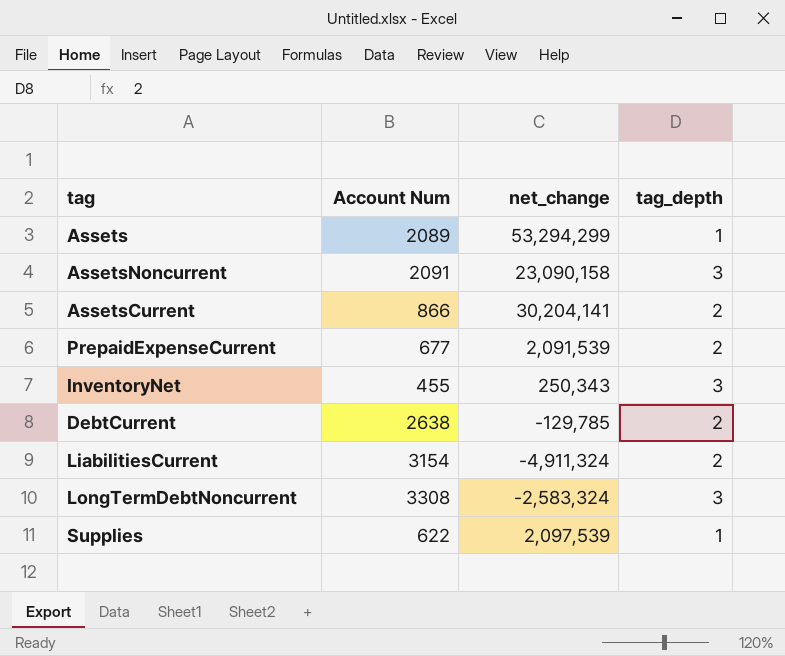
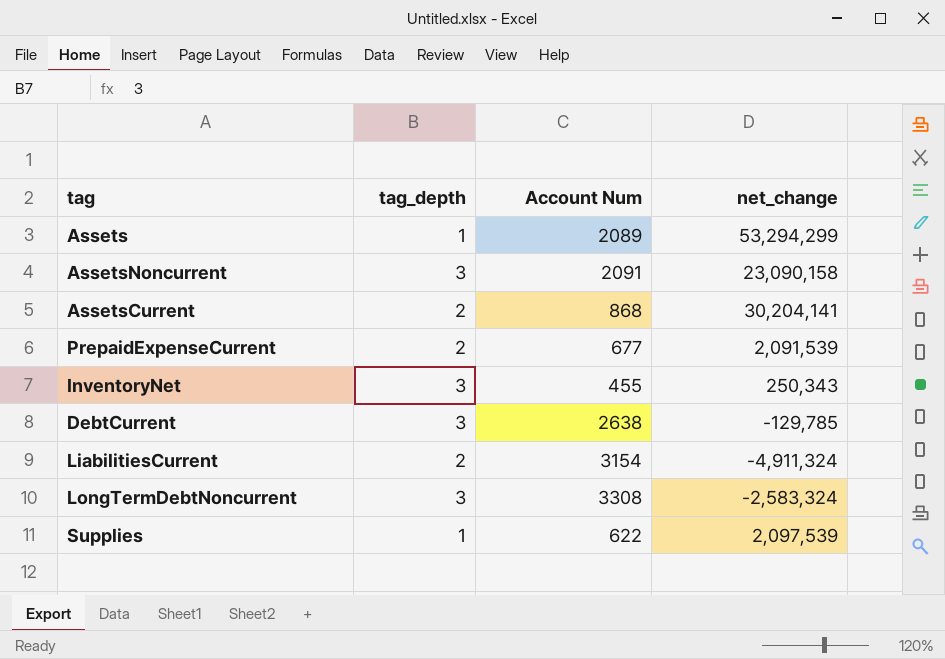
column tag_depth | position: 4 -> 2
AssetsCurrent | Account Num: 866 -> 868
DebtCurrent | tag_depth: 2 -> 3

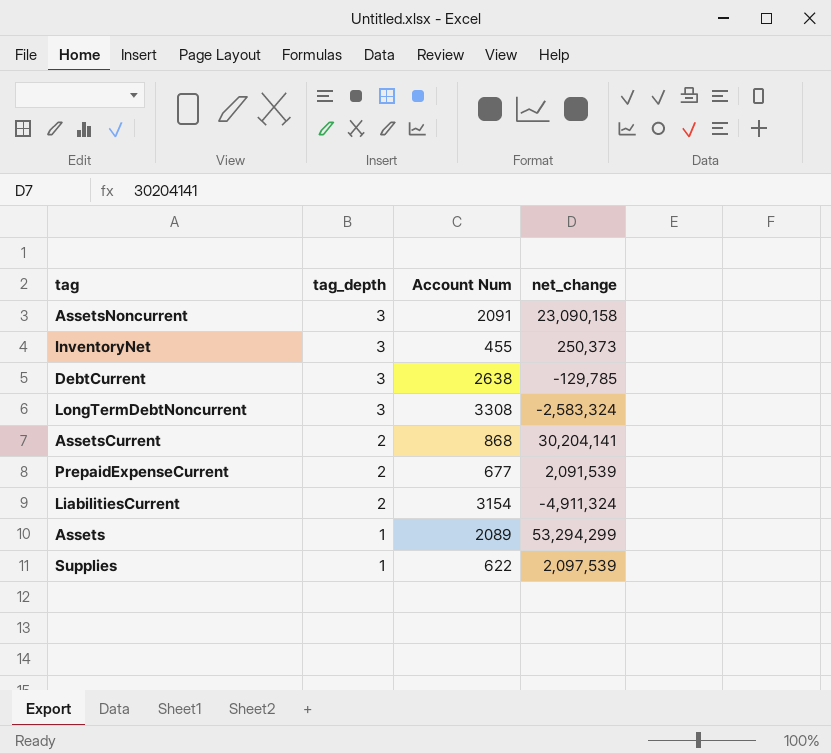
row order: none -> tag_depth descending
InventoryNet | net_change: 250,343 -> 250,373

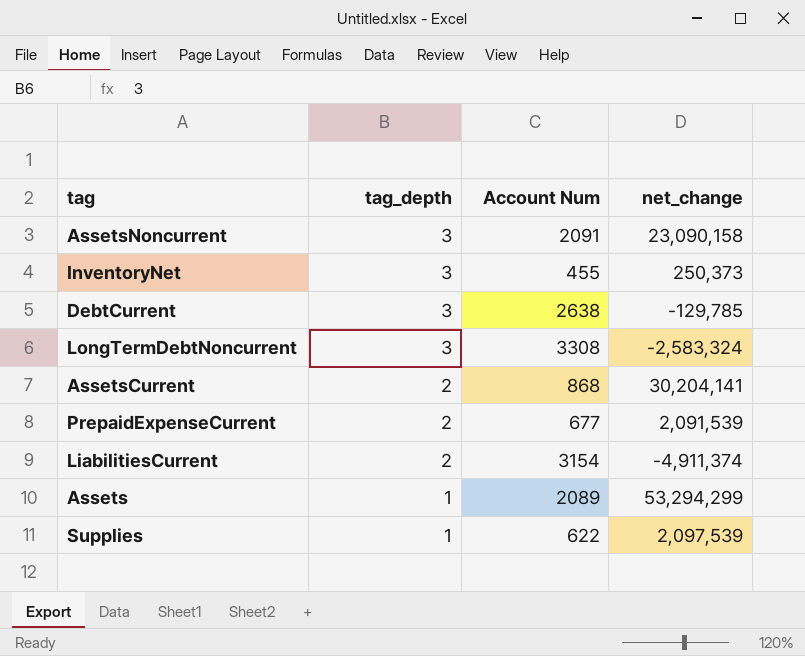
LiabilitiesCurrent | net_change: -4,911,324 -> -4,911,374

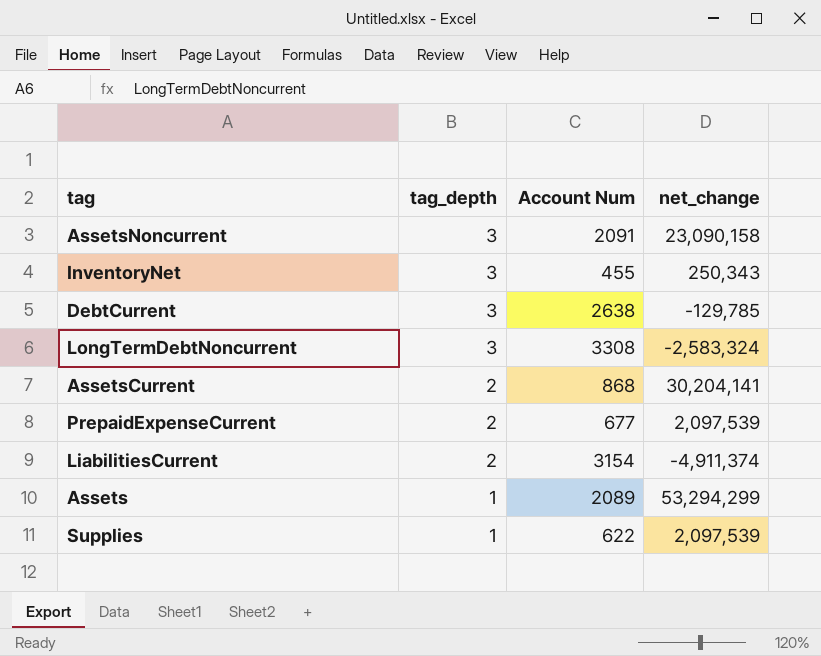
InventoryNet | net_change: 250,373 -> 250,343
PrepaidExpenseCurrent | net_change: 2,091,539 -> 2,097,539

